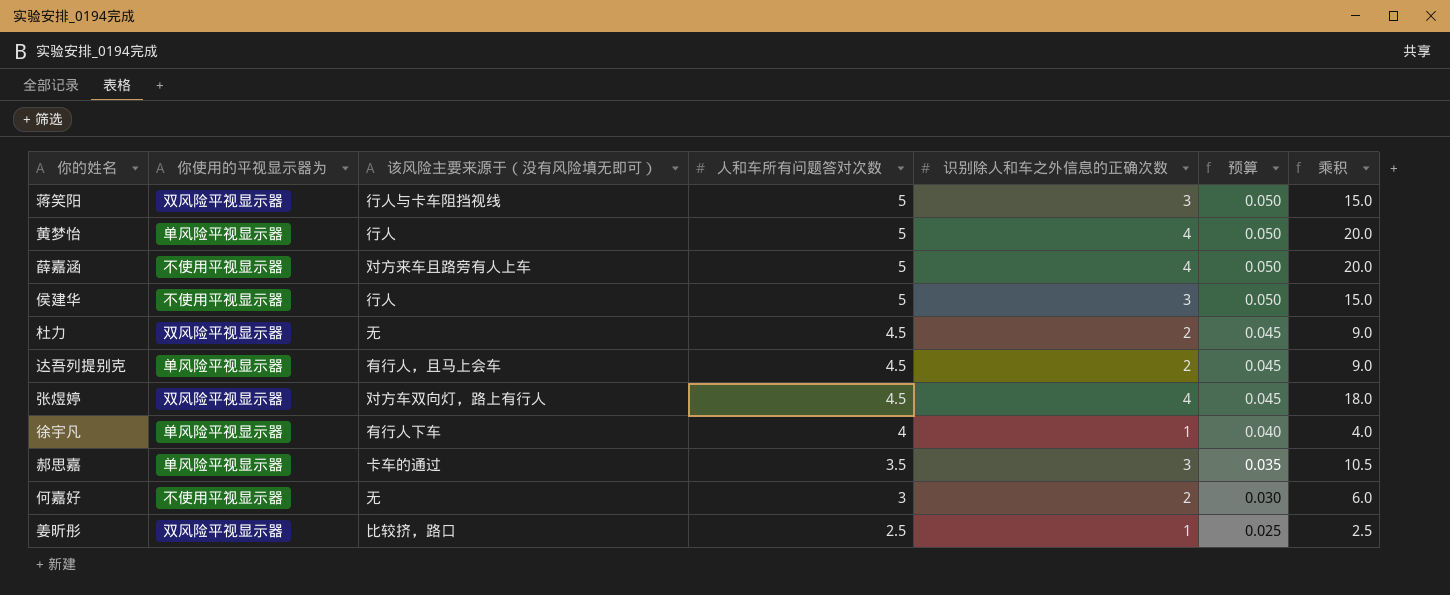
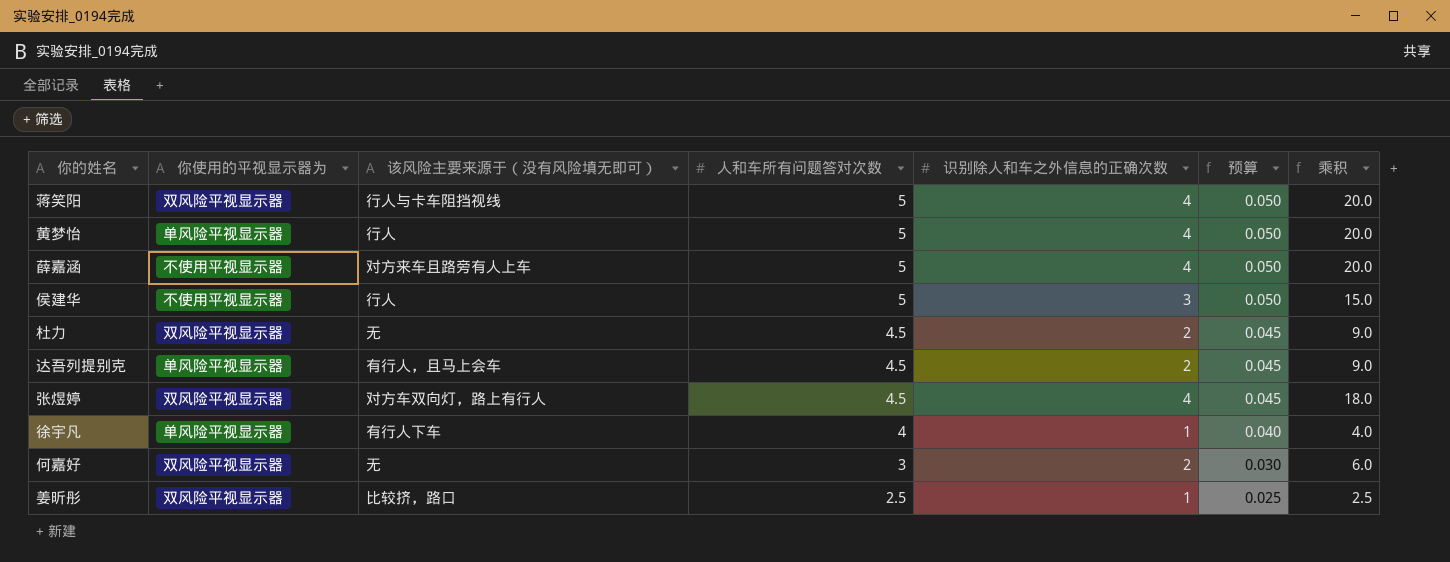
row 郝思嘉: 单风险平视显示器 | 卡车的通过 | 3.5 | 3 | 0.035 | 10.5 -> none
蒋笑阳 | 识别除人和车之外信息的正确次数: 3 -> 4
蒋笑阳 | 乘积: 15.0 -> 20.0
何嘉好 | 你使用的平视显示器为: 不使用平视显示器 -> 双风险平视显示器

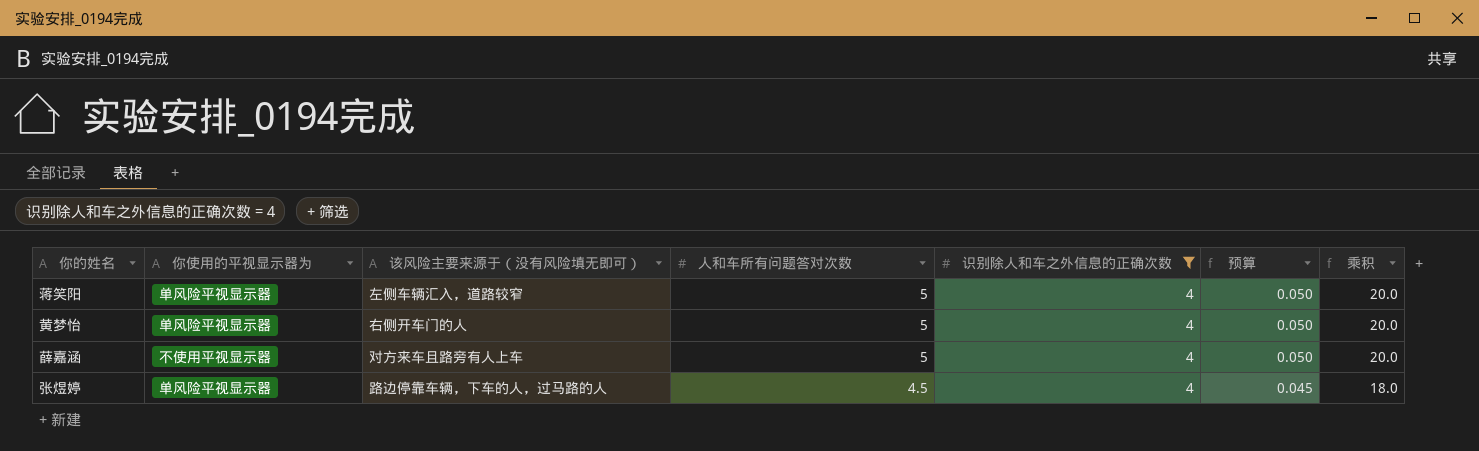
filter: none -> 识别除人和车之外信息的正确次数 = 4
蒋笑阳 | 你使用的平视显示器为: 双风险平视显示器 -> 单风险平视显示器
蒋笑阳 | 该风险主要来源于（没有风险填无即可）: 行人与卡车阻挡视线 -> 左侧车辆汇入，道路较窄
黄梦怡 | 该风险主要来源于（没有风险填无即可）: 行人 -> 右侧开车门的人
张煜婷 | 你使用的平视显示器为: 双风险平视显示器 -> 单风险平视显示器
张煜婷 | 该风险主要来源于（没有风险填无即可）: 对方车双向灯，路上有行人 -> 路边停靠车辆，下车的人，过马路的人

